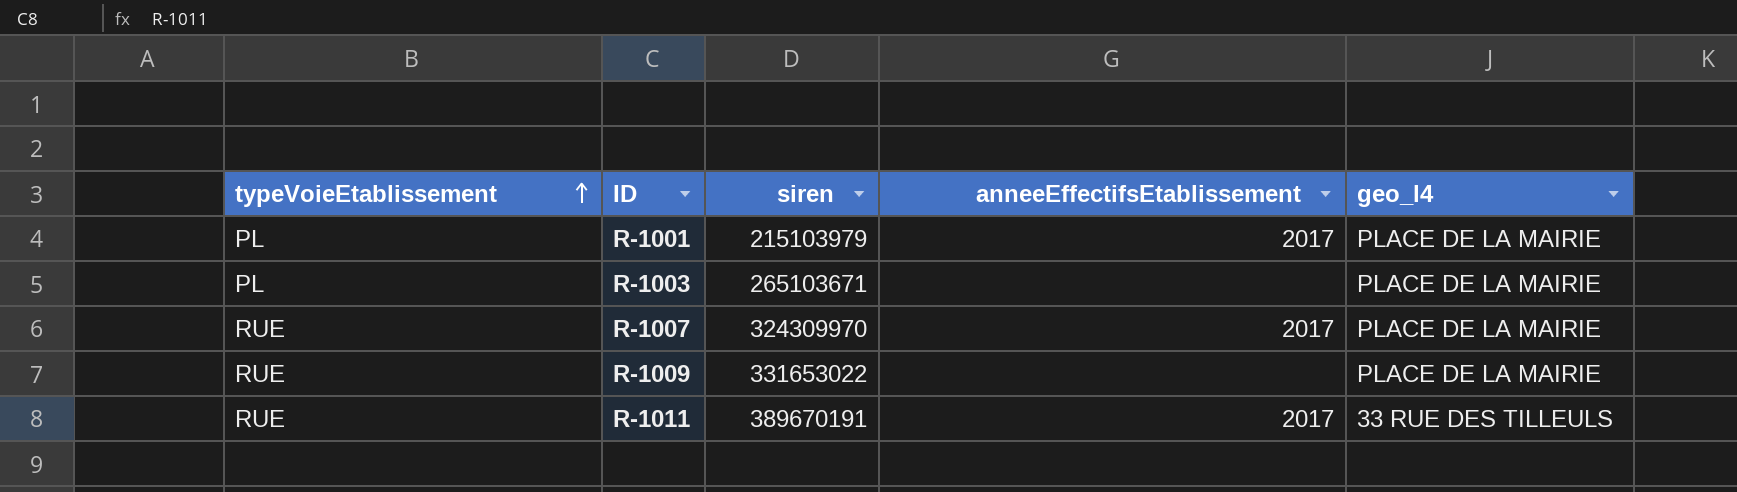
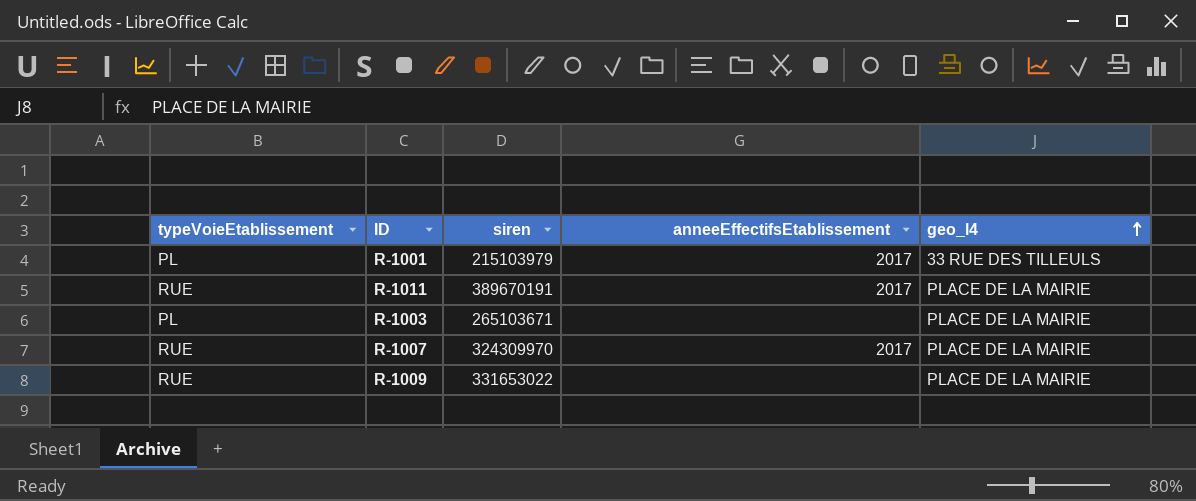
row order: typeVoieEtablissement ascending -> geo_l4 ascending
R-1001 | geo_l4: PLACE DE LA MAIRIE -> 33 RUE DES TILLEULS
R-1011 | geo_l4: 33 RUE DES TILLEULS -> PLACE DE LA MAIRIE

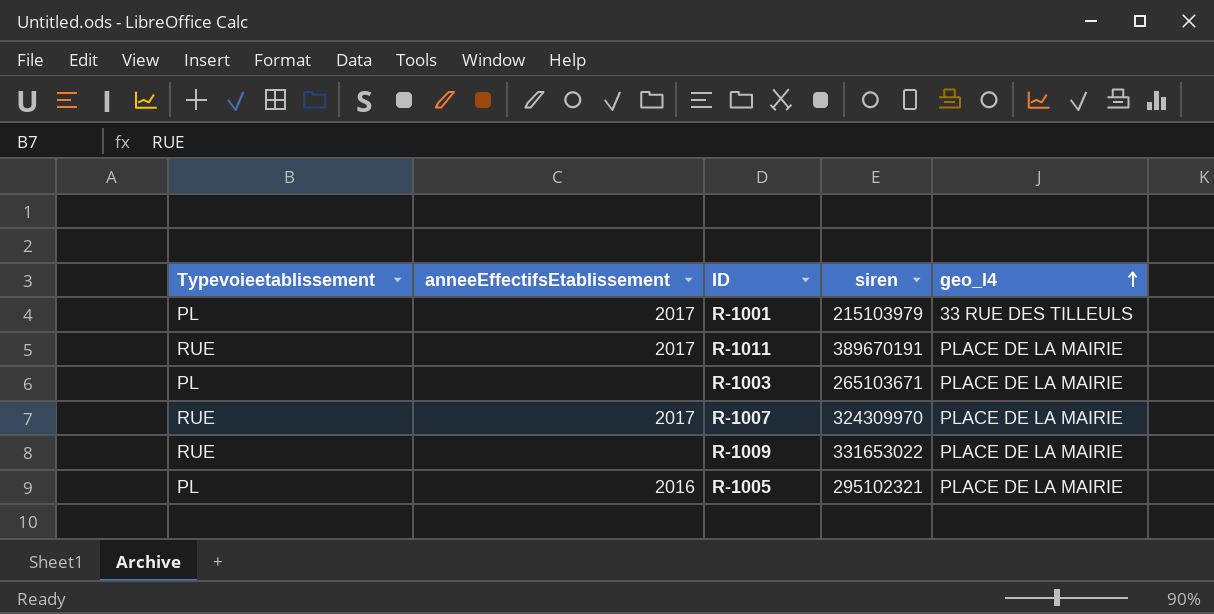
column name: typeVoieEtablissement -> Typevoieetablissement
column anneeEffectifsEtablissement | position: 4 -> 2
row R-1005: none -> PL | 2016 | 295102321 | PLACE DE LA MAIRIE

